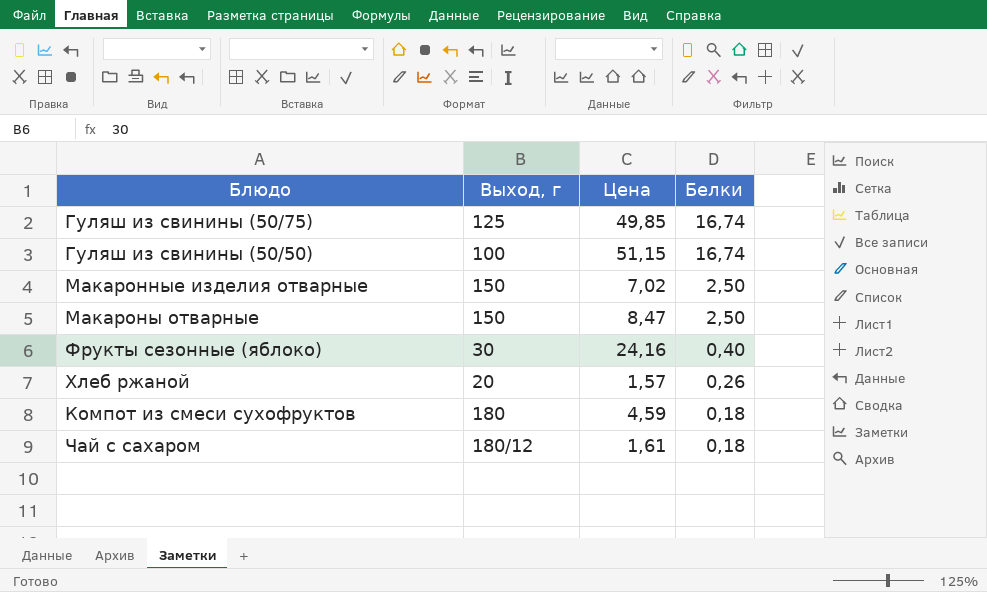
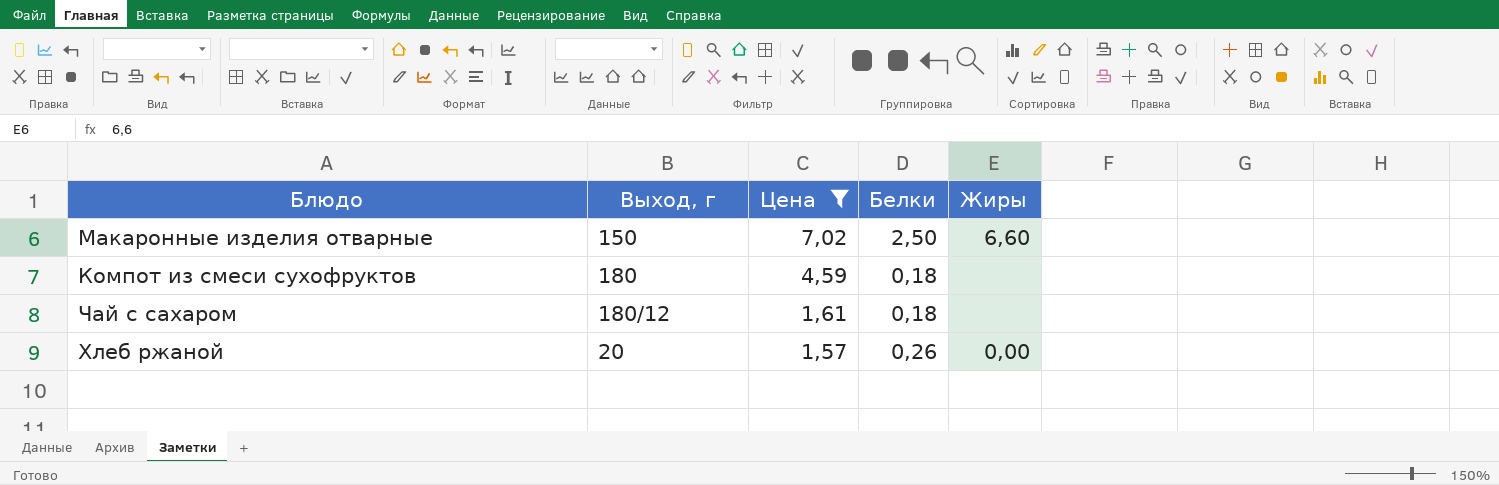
filter: none -> Цена <= 7,02
row order: Белки descending -> Цена descending
column Жиры | position: none -> 5

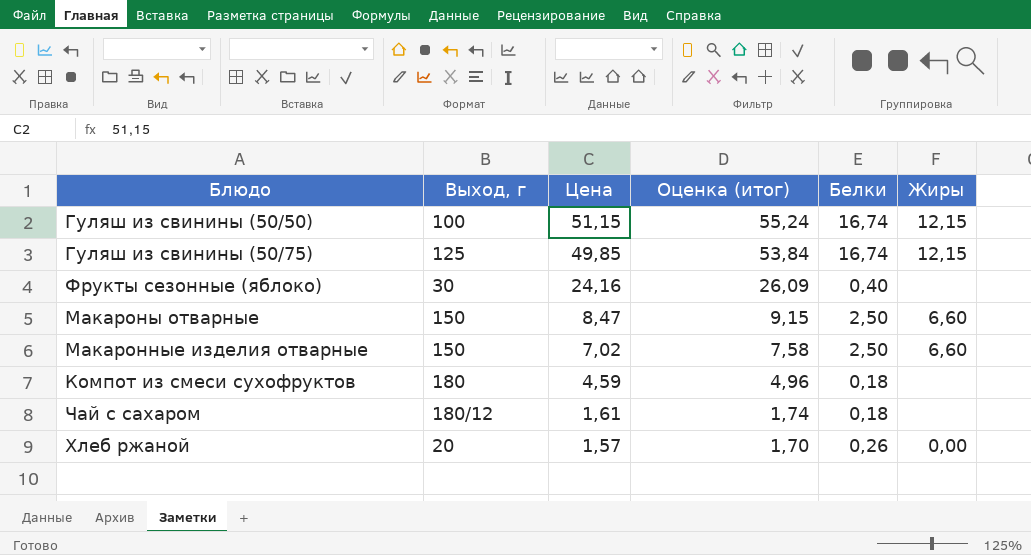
filter: Цена <= 7,02 -> none
column Оценка (итог) | formula: none -> [Цена] * 1,08

